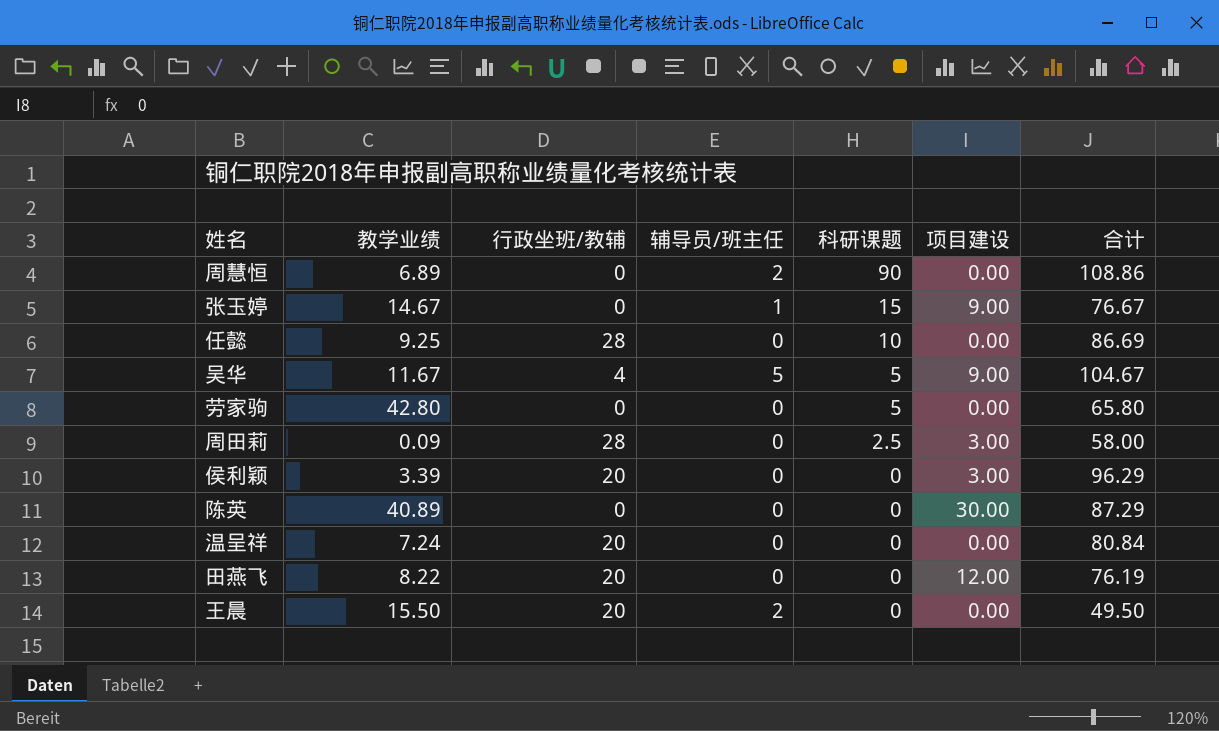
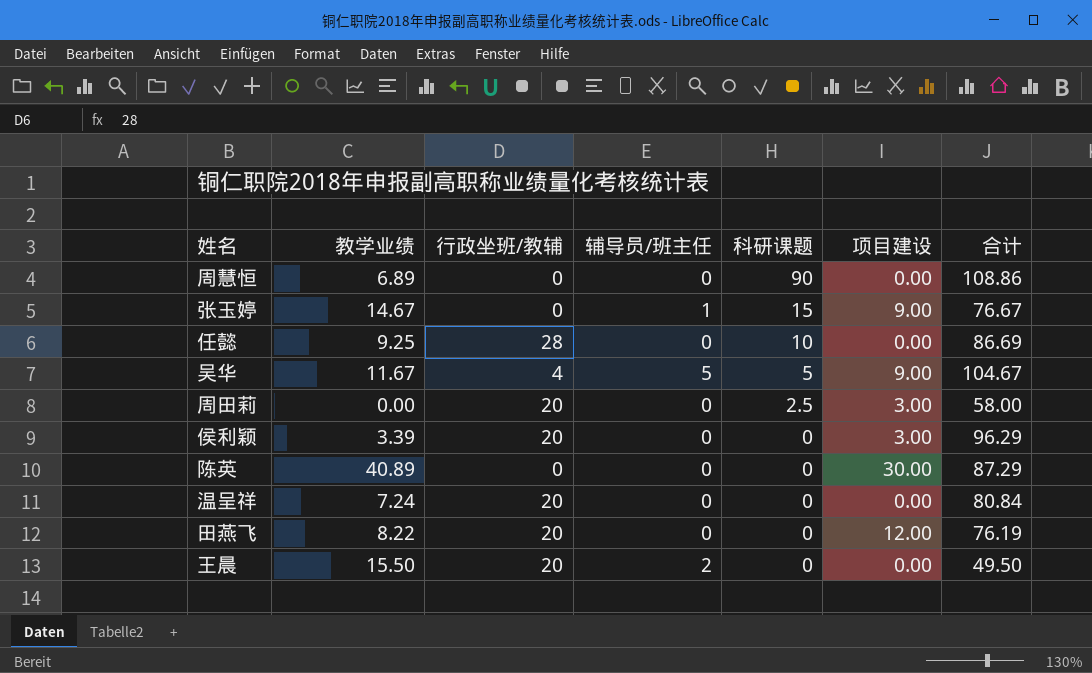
row 劳家驹: 42.80 | 0 | 0 | 5 | 0.00 | 65.80 -> none
周慧恒 | 辅导员/班主任: 2 -> 0
周田莉 | 教学业绩: 0.09 -> 0.00
周田莉 | 行政坐班/教辅: 28 -> 20

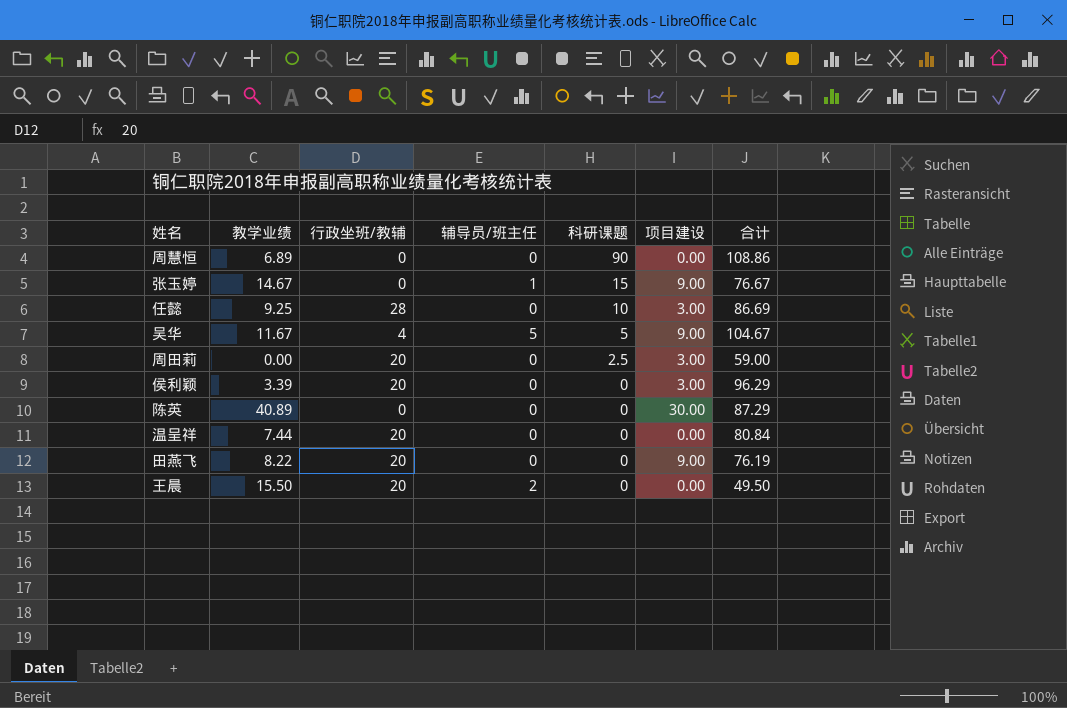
任懿 | 项目建设: 0.00 -> 3.00
周田莉 | 合计: 58.00 -> 59.00
温呈祥 | 教学业绩: 7.24 -> 7.44
田燕飞 | 项目建设: 12.00 -> 9.00

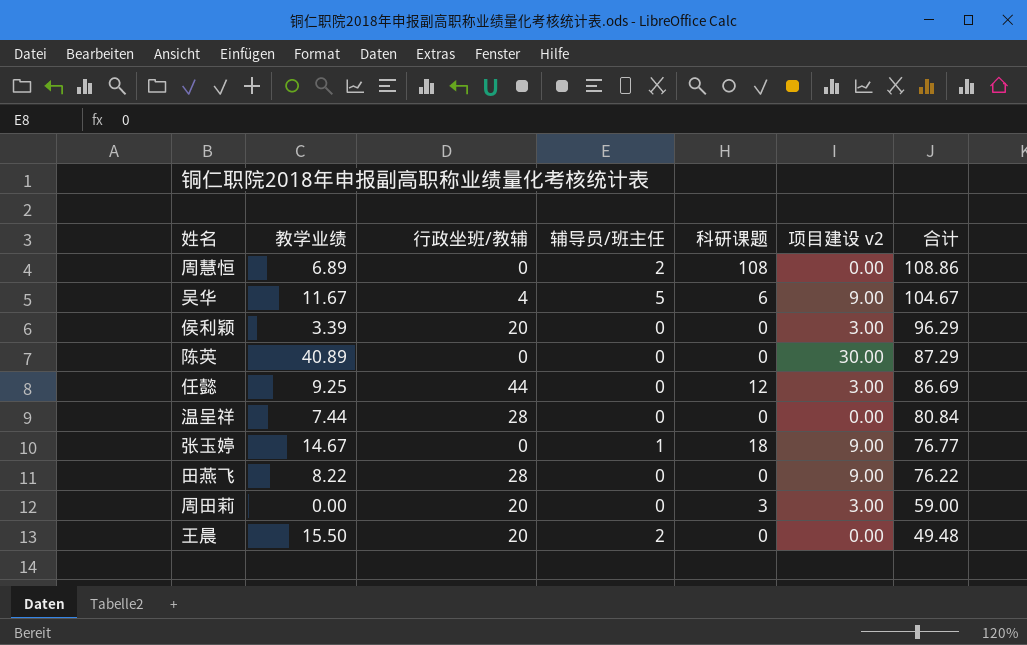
row order: 科研课题 descending -> 合计 descending
column name: 项目建设 -> 项目建设 v2
周慧恒 | 辅导员/班主任: 0 -> 2
周慧恒 | 科研课题: 90 -> 108
吴华 | 科研课题: 5 -> 6
任懿 | 行政坐班/教辅: 28 -> 44
任懿 | 科研课题: 10 -> 12
温呈祥 | 行政坐班/教辅: 20 -> 28
张玉婷 | 科研课题: 15 -> 18
张玉婷 | 合计: 76.67 -> 76.77
田燕飞 | 行政坐班/教辅: 20 -> 28
田燕飞 | 合计: 76.19 -> 76.22
周田莉 | 科研课题: 2.5 -> 3
王晨 | 合计: 49.50 -> 49.48

